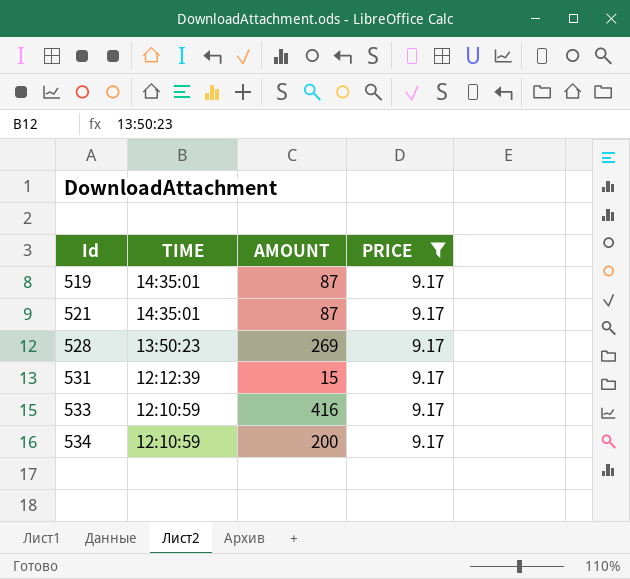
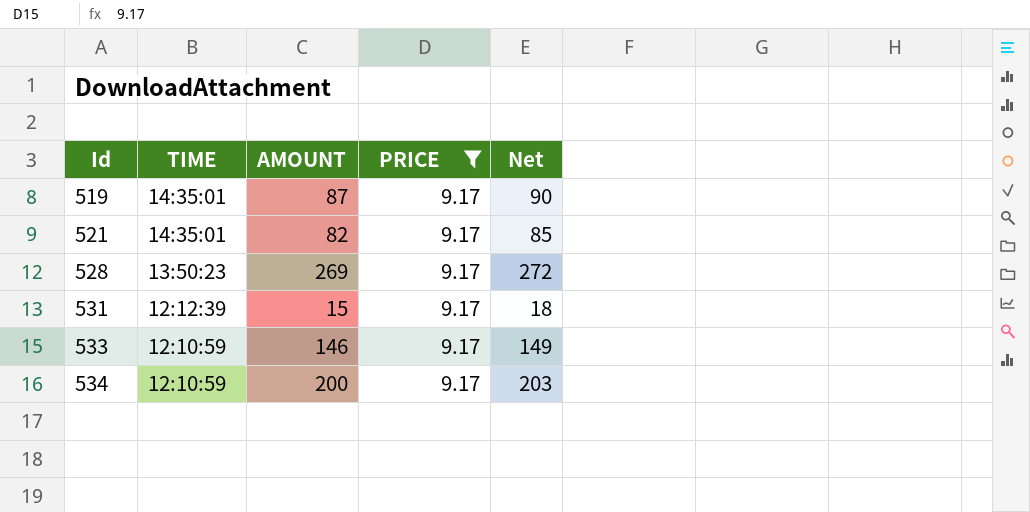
column Net | formula: none -> [AMOUNT] + 3
521 | AMOUNT: 87 -> 82
533 | AMOUNT: 416 -> 146

